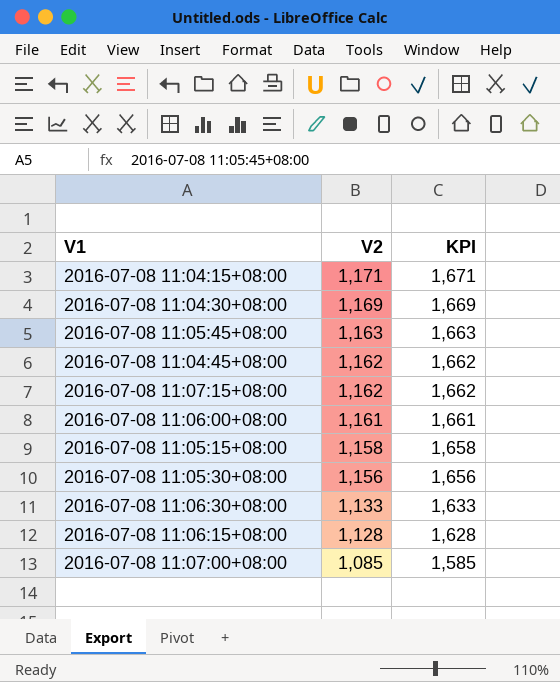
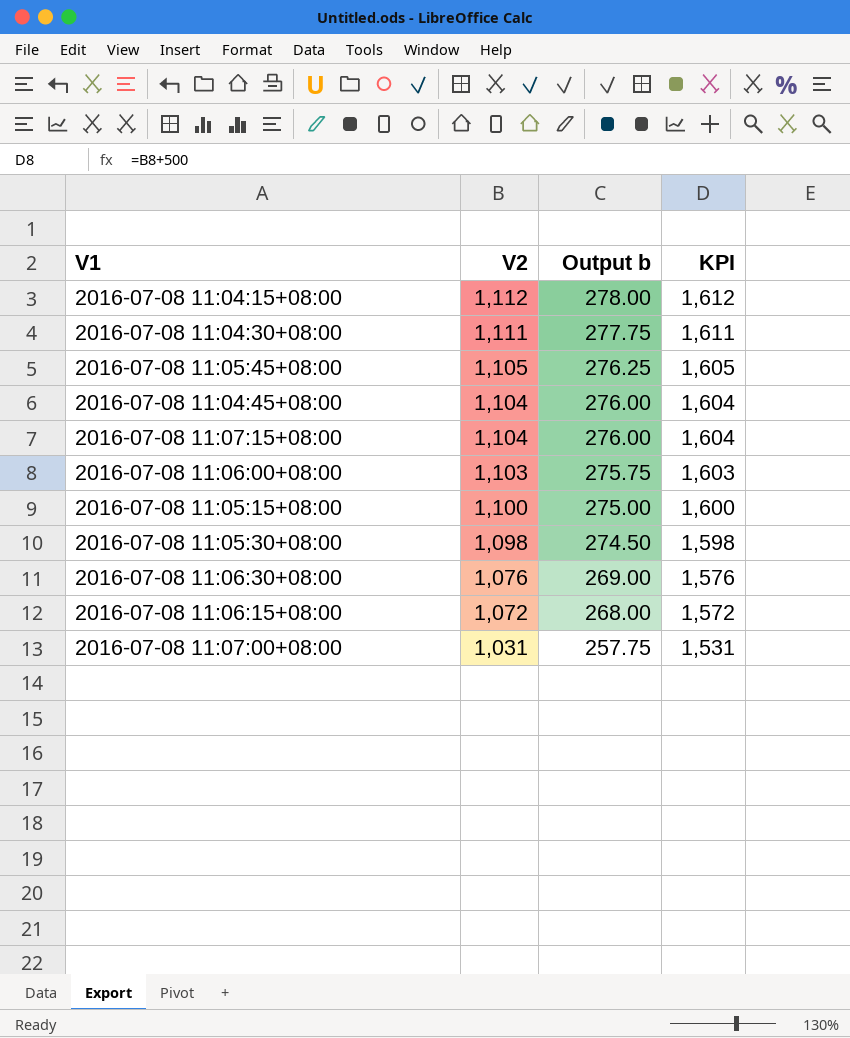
column Output b | formula: none -> [V2] * 0.25
2016-07-08 11:04:15+08:00 | V2: 1,171 -> 1,112
2016-07-08 11:04:15+08:00 | KPI: 1,671 -> 1,612
2016-07-08 11:04:30+08:00 | V2: 1,169 -> 1,111
2016-07-08 11:04:30+08:00 | KPI: 1,669 -> 1,611
2016-07-08 11:05:45+08:00 | V2: 1,163 -> 1,105
2016-07-08 11:05:45+08:00 | KPI: 1,663 -> 1,605
2016-07-08 11:04:45+08:00 | V2: 1,162 -> 1,104
2016-07-08 11:04:45+08:00 | KPI: 1,662 -> 1,604
2016-07-08 11:07:15+08:00 | V2: 1,162 -> 1,104
2016-07-08 11:07:15+08:00 | KPI: 1,662 -> 1,604
2016-07-08 11:06:00+08:00 | V2: 1,161 -> 1,103
2016-07-08 11:06:00+08:00 | KPI: 1,661 -> 1,603
2016-07-08 11:05:15+08:00 | V2: 1,158 -> 1,100
2016-07-08 11:05:15+08:00 | KPI: 1,658 -> 1,600
2016-07-08 11:05:30+08:00 | V2: 1,156 -> 1,098
2016-07-08 11:05:30+08:00 | KPI: 1,656 -> 1,598
2016-07-08 11:06:30+08:00 | V2: 1,133 -> 1,076
2016-07-08 11:06:30+08:00 | KPI: 1,633 -> 1,576
2016-07-08 11:06:15+08:00 | V2: 1,128 -> 1,072
2016-07-08 11:06:15+08:00 | KPI: 1,628 -> 1,572
2016-07-08 11:07:00+08:00 | V2: 1,085 -> 1,031
2016-07-08 11:07:00+08:00 | KPI: 1,585 -> 1,531

